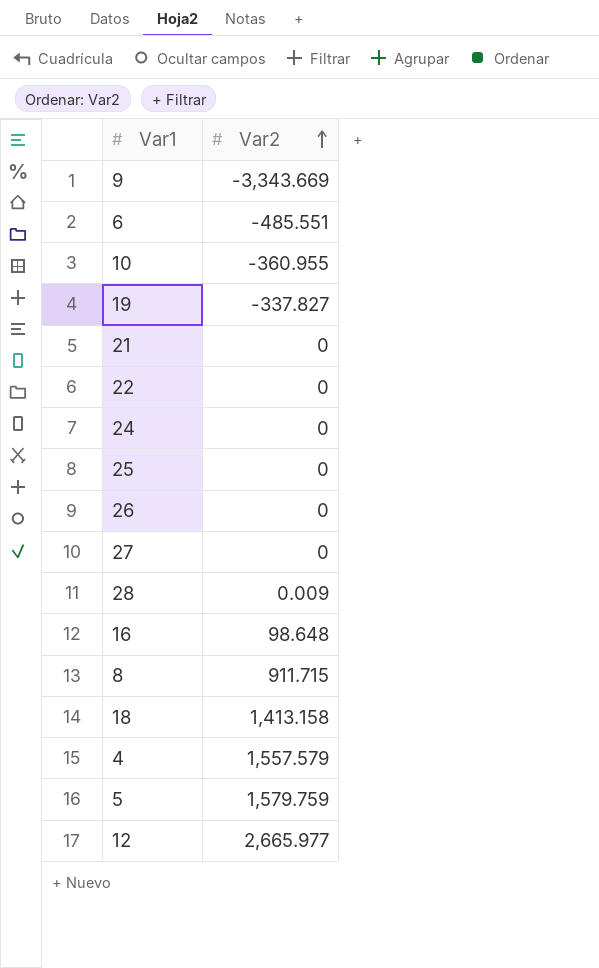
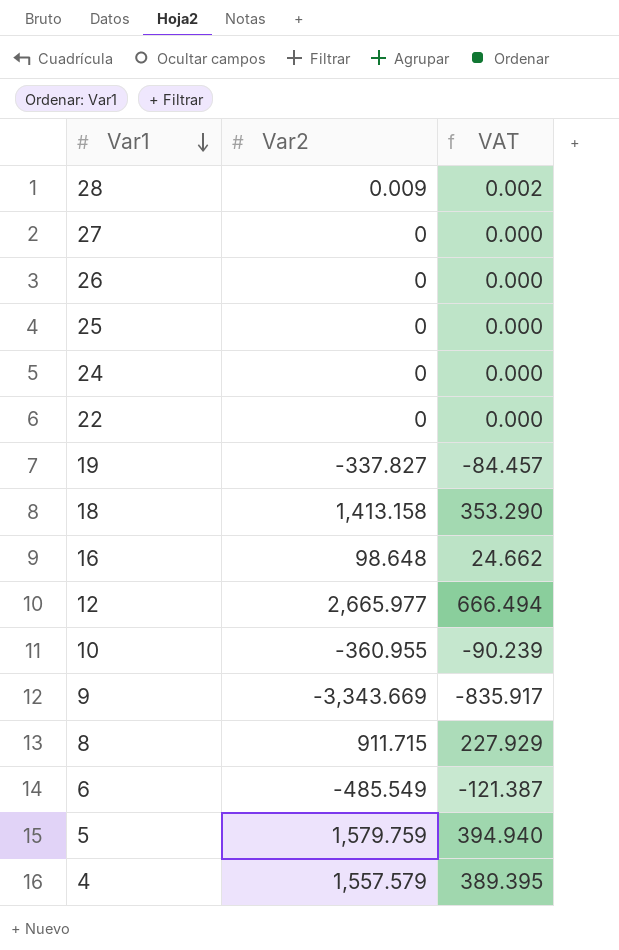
row order: Var2 ascending -> Var1 descending
column VAT | formula: none -> [Var2] * 0.25
row 21: 0 -> none
6 | Var2: -485.551 -> -485.549

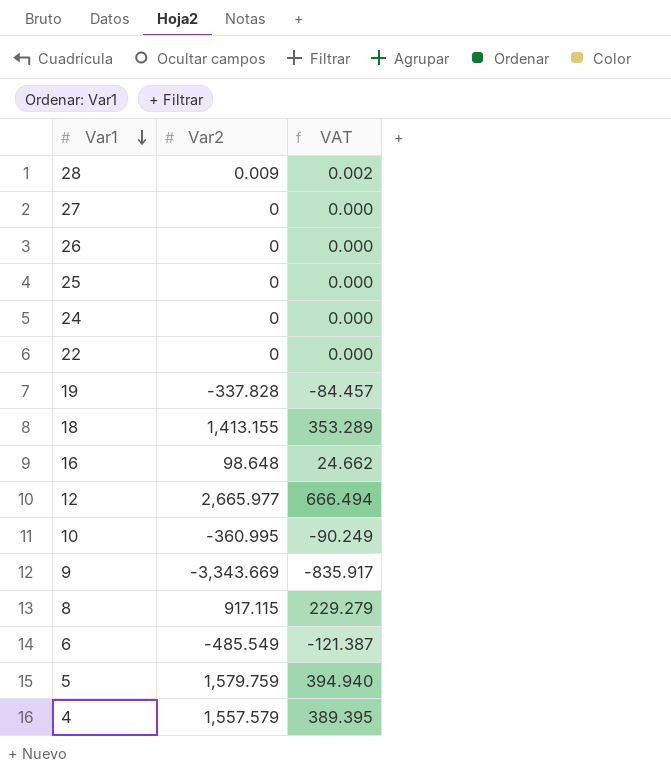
19 | Var2: -337.827 -> -337.828
18 | Var2: 1,413.158 -> 1,413.155
18 | VAT: 353.290 -> 353.289
10 | Var2: -360.955 -> -360.995
10 | VAT: -90.239 -> -90.249
8 | Var2: 911.715 -> 917.115
8 | VAT: 227.929 -> 229.279

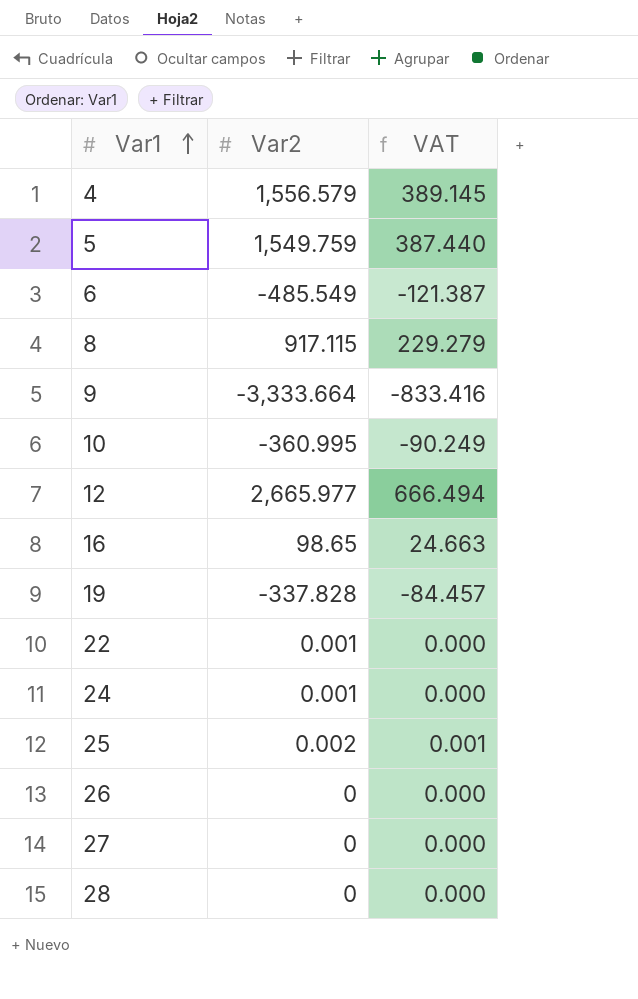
row order: Var1 descending -> Var1 ascending
row 18: 1,413.155 | 353.289 -> none
4 | Var2: 1,557.579 -> 1,556.579
4 | VAT: 389.395 -> 389.145
5 | Var2: 1,579.759 -> 1,549.759
5 | VAT: 394.940 -> 387.440
9 | Var2: -3,343.669 -> -3,333.664
9 | VAT: -835.917 -> -833.416
16 | Var2: 98.648 -> 98.65
16 | VAT: 24.662 -> 24.663
22 | Var2: 0 -> 0.001
24 | Var2: 0 -> 0.001
25 | Var2: 0 -> 0.002
25 | VAT: 0.000 -> 0.001
28 | Var2: 0.009 -> 0
28 | VAT: 0.002 -> 0.000

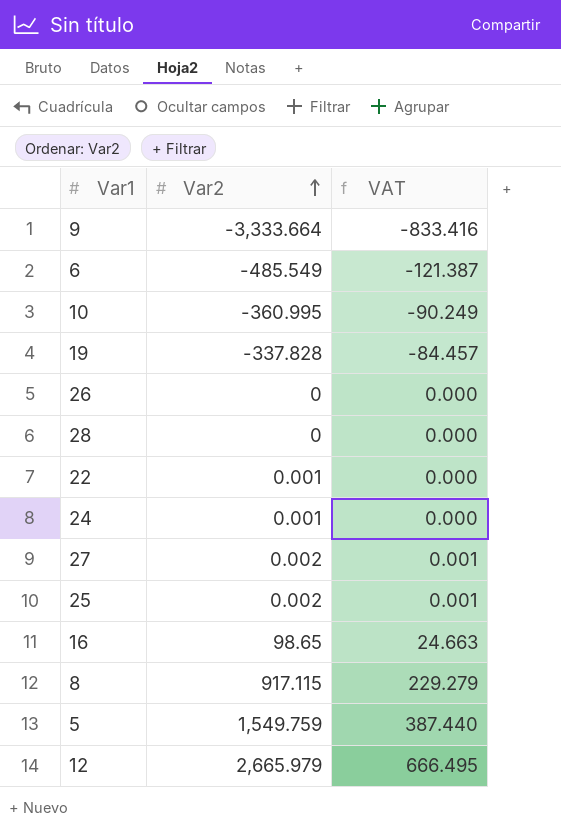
row order: Var1 ascending -> Var2 ascending
row 4: 1,556.579 | 389.145 -> none
27 | Var2: 0 -> 0.002
27 | VAT: 0.000 -> 0.001
12 | Var2: 2,665.977 -> 2,665.979
12 | VAT: 666.494 -> 666.495

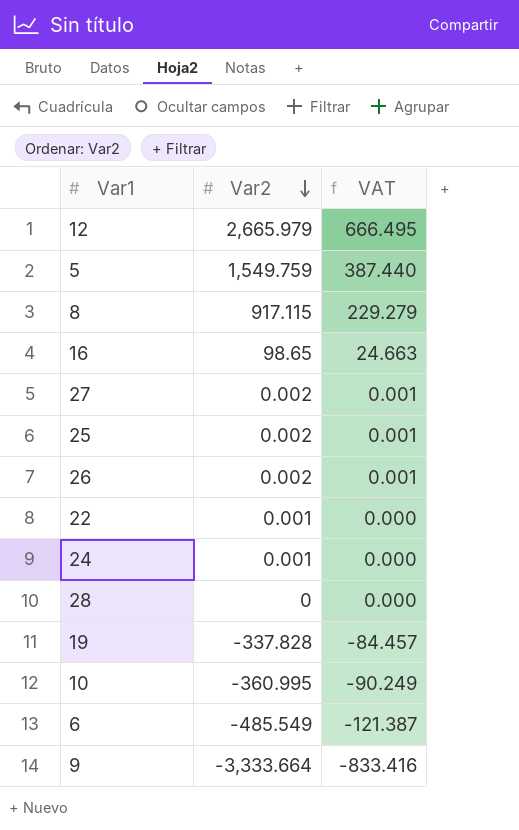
row order: Var2 ascending -> Var2 descending
26 | Var2: 0 -> 0.002
26 | VAT: 0.000 -> 0.001

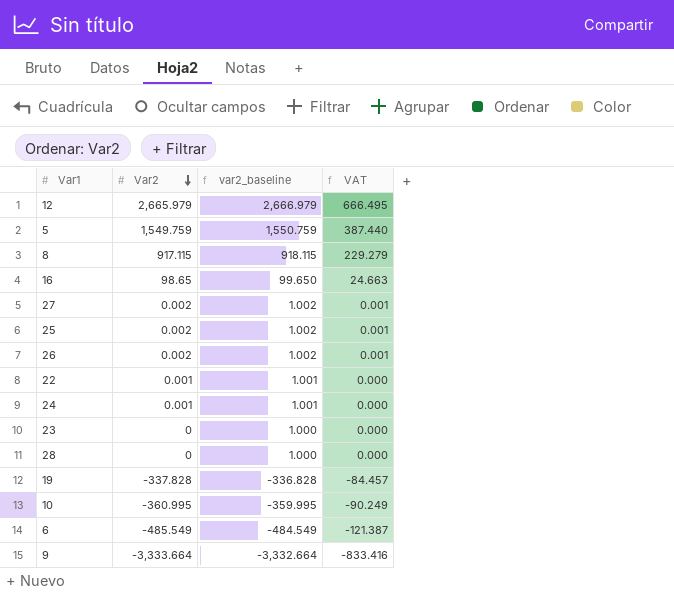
column var2_baseline | formula: none -> [Var2] + 1
row 23: none -> 0 | 1.000 | 0.000

